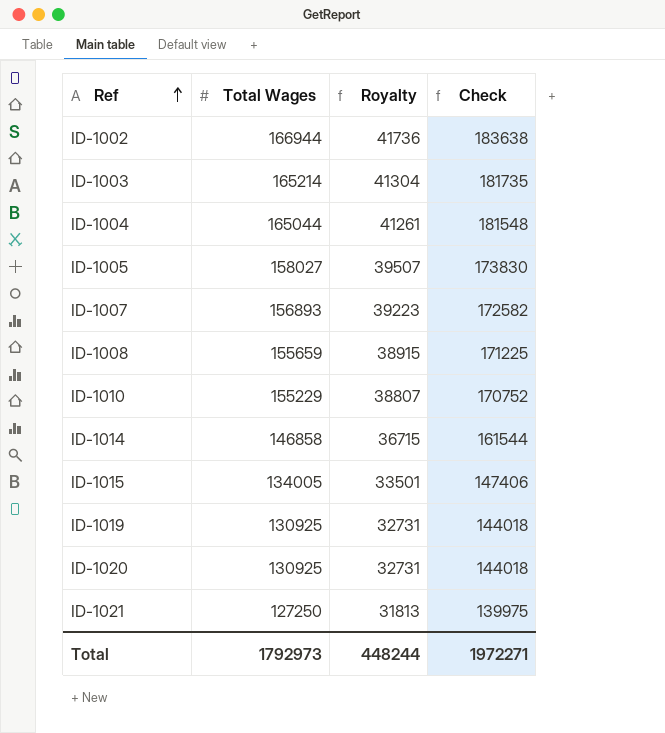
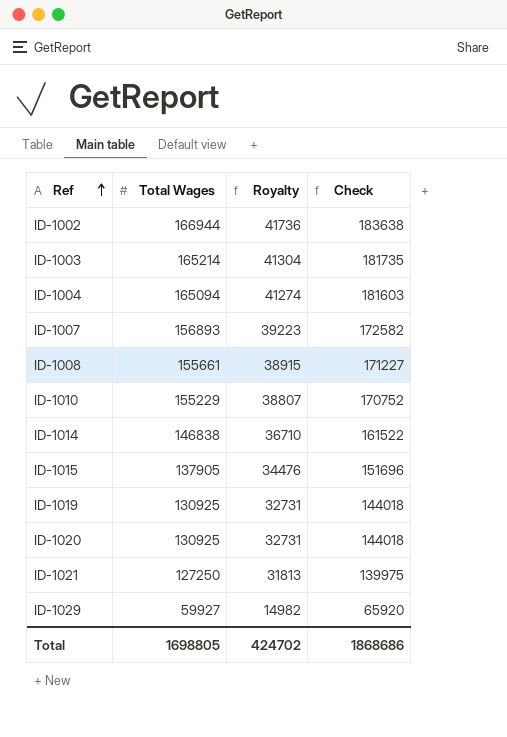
row ID-1005: 158027 | 39507 | 173830 -> none
ID-1004 | Total Wages: 165044 -> 165094
ID-1004 | Royalty: 41261 -> 41274
ID-1004 | Check: 181548 -> 181603
ID-1008 | Total Wages: 155659 -> 155661
ID-1008 | Check: 171225 -> 171227
ID-1014 | Total Wages: 146858 -> 146838
ID-1014 | Royalty: 36715 -> 36710
ID-1014 | Check: 161544 -> 161522
ID-1015 | Total Wages: 134005 -> 137905
ID-1015 | Royalty: 33501 -> 34476
ID-1015 | Check: 147406 -> 151696
row ID-1029: none -> 59927 | 14982 | 65920
Total | Total Wages: 1792973 -> 1698805
Total | Royalty: 448244 -> 424702
Total | Check: 1972271 -> 1868686

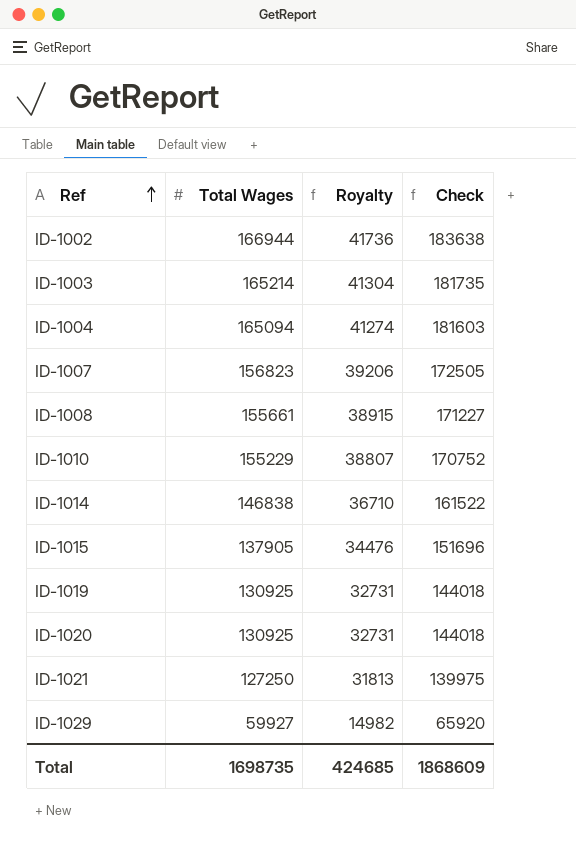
ID-1007 | Total Wages: 156893 -> 156823
ID-1007 | Royalty: 39223 -> 39206
ID-1007 | Check: 172582 -> 172505
Total | Total Wages: 1698805 -> 1698735
Total | Royalty: 424702 -> 424685
Total | Check: 1868686 -> 1868609

